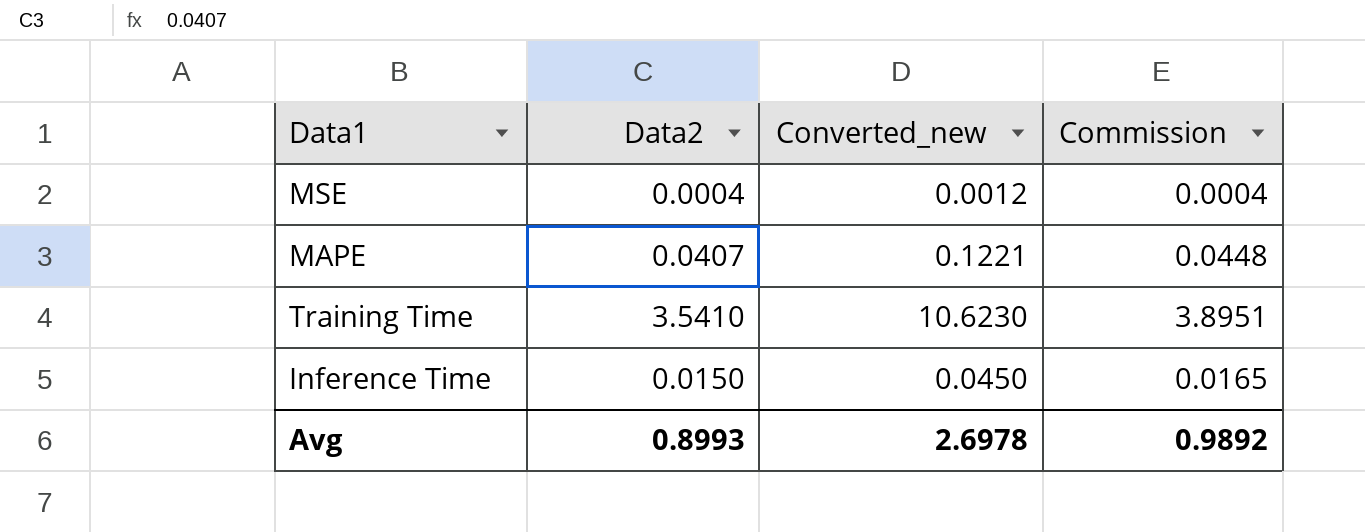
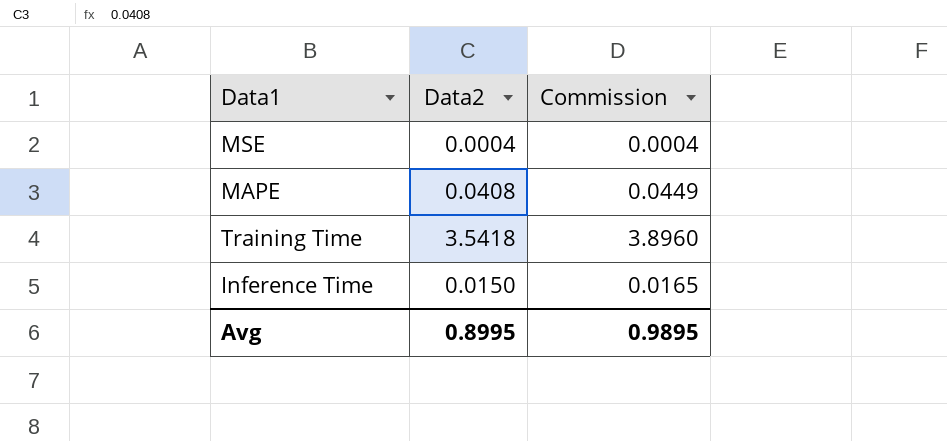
column Converted_new | formula: [Data2] * 3 -> none
MAPE | Data2: 0.0407 -> 0.0408
MAPE | Commission: 0.0448 -> 0.0449
Training Time | Data2: 3.5410 -> 3.5418
Training Time | Commission: 3.8951 -> 3.8960
Avg | Data2: 0.8993 -> 0.8995
Avg | Commission: 0.9892 -> 0.9895

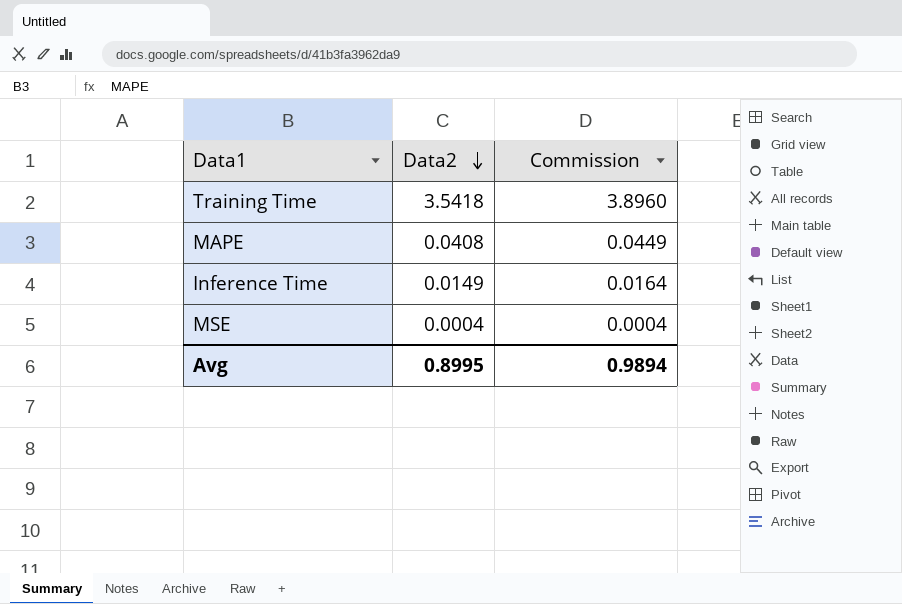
row order: none -> Data2 descending
Inference Time | Data2: 0.0150 -> 0.0149
Inference Time | Commission: 0.0165 -> 0.0164
Avg | Commission: 0.9895 -> 0.9894

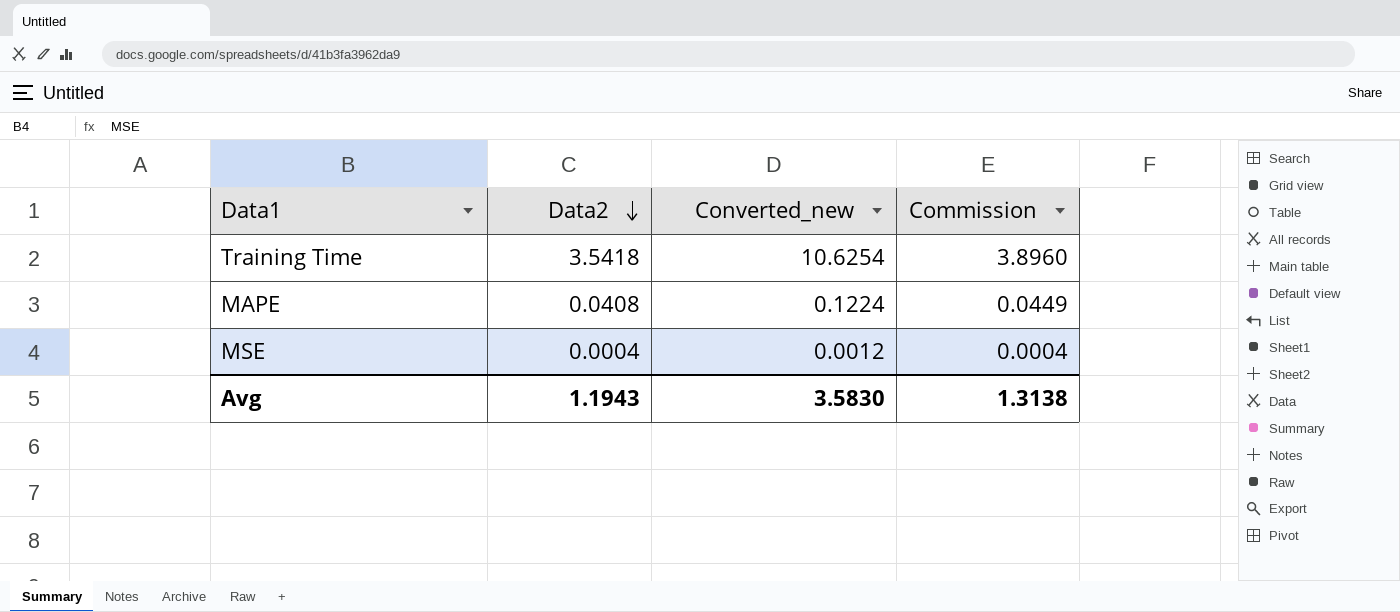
column Converted_new | formula: none -> [Data2] * 3
row Inference Time: 0.0149 | 0.0164 -> none
Avg | Data2: 0.8995 -> 1.1943
Avg | Commission: 0.9894 -> 1.3138

